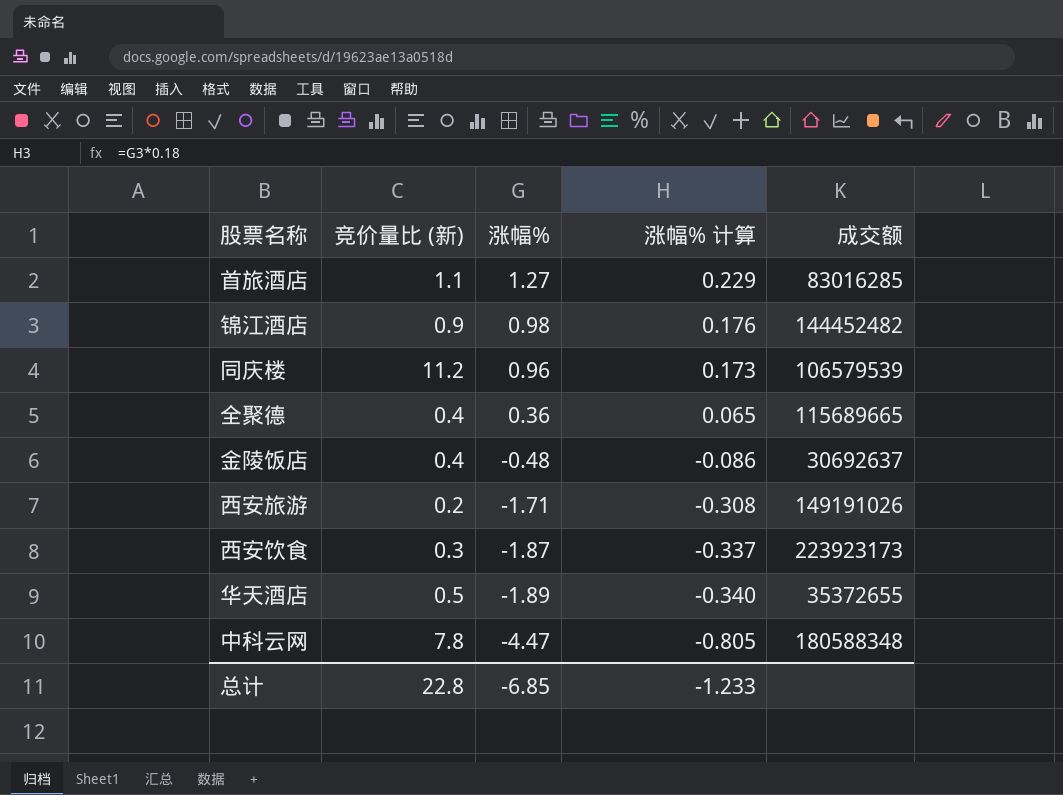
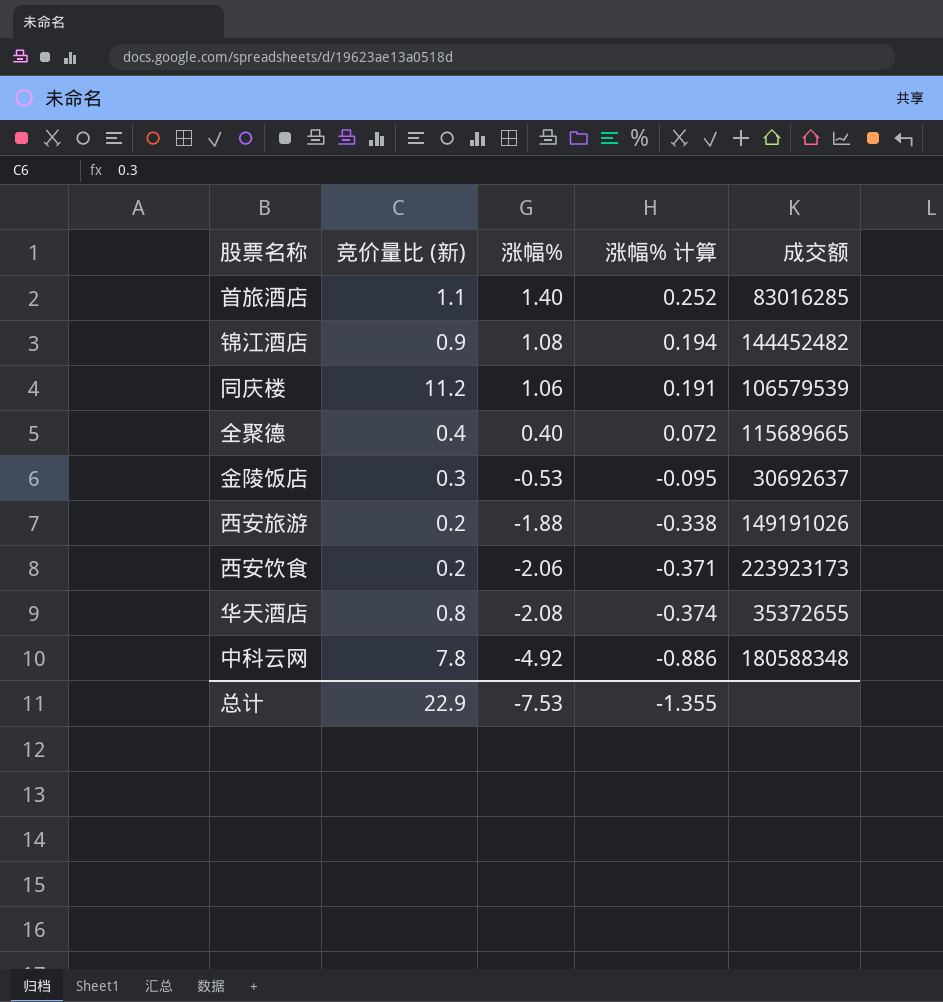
首旅酒店 | 涨幅%: 1.27 -> 1.40
首旅酒店 | 涨幅% 计算: 0.229 -> 0.252
锦江酒店 | 涨幅%: 0.98 -> 1.08
锦江酒店 | 涨幅% 计算: 0.176 -> 0.194
同庆楼 | 涨幅%: 0.96 -> 1.06
同庆楼 | 涨幅% 计算: 0.173 -> 0.191
全聚德 | 涨幅%: 0.36 -> 0.40
全聚德 | 涨幅% 计算: 0.065 -> 0.072
金陵饭店 | 竞价量比 (新): 0.4 -> 0.3
金陵饭店 | 涨幅%: -0.48 -> -0.53
金陵饭店 | 涨幅% 计算: -0.086 -> -0.095
西安旅游 | 涨幅%: -1.71 -> -1.88
西安旅游 | 涨幅% 计算: -0.308 -> -0.338
西安饮食 | 竞价量比 (新): 0.3 -> 0.2
西安饮食 | 涨幅%: -1.87 -> -2.06
西安饮食 | 涨幅% 计算: -0.337 -> -0.371
华天酒店 | 竞价量比 (新): 0.5 -> 0.8
华天酒店 | 涨幅%: -1.89 -> -2.08
华天酒店 | 涨幅% 计算: -0.340 -> -0.374
中科云网 | 涨幅%: -4.47 -> -4.92
中科云网 | 涨幅% 计算: -0.805 -> -0.886
总计 | 竞价量比 (新): 22.8 -> 22.9
总计 | 涨幅%: -6.85 -> -7.53
总计 | 涨幅% 计算: -1.233 -> -1.355

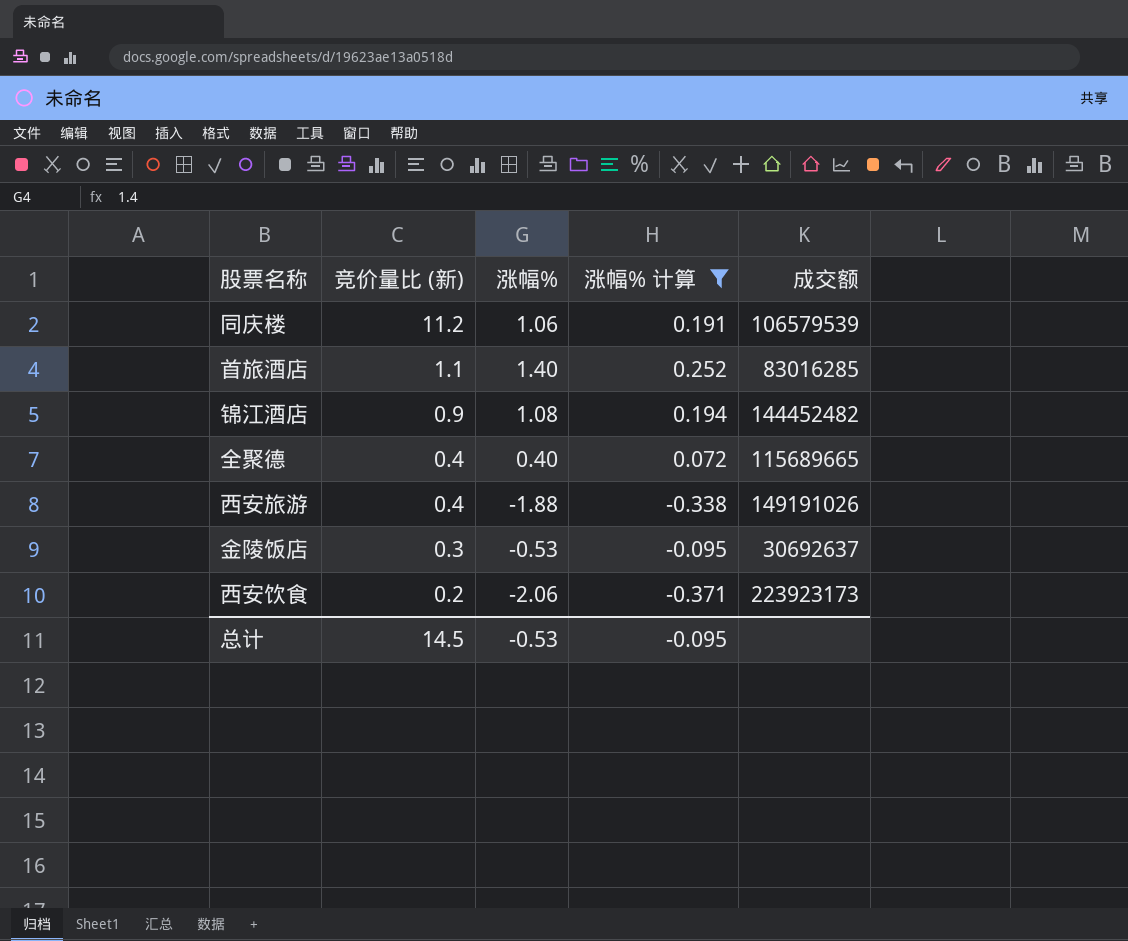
filter: none -> 涨幅% 计算 >= -0.371
row order: 涨幅% descending -> 竞价量比 (新) descending
西安旅游 | 竞价量比 (新): 0.2 -> 0.4
总计 | 竞价量比 (新): 22.9 -> 14.5
总计 | 涨幅%: -7.53 -> -0.53
总计 | 涨幅% 计算: -1.355 -> -0.095

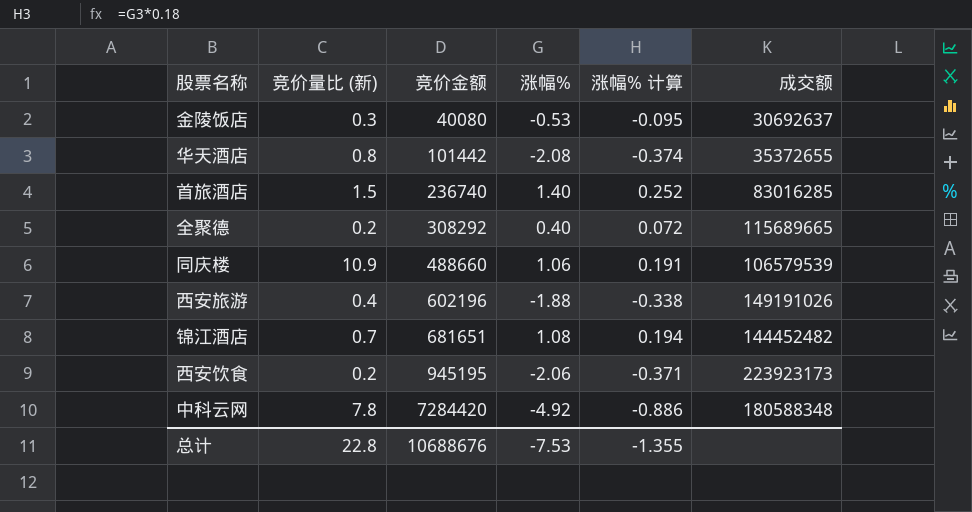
filter: 涨幅% 计算 >= -0.371 -> none
row order: 竞价量比 (新) descending -> 竞价金额 ascending
column 竞价金额 | position: none -> 3
首旅酒店 | 竞价量比 (新): 1.1 -> 1.5
全聚德 | 竞价量比 (新): 0.4 -> 0.2
同庆楼 | 竞价量比 (新): 11.2 -> 10.9
锦江酒店 | 竞价量比 (新): 0.9 -> 0.7
总计 | 竞价量比 (新): 14.5 -> 22.8
总计 | 涨幅%: -0.53 -> -7.53
总计 | 涨幅% 计算: -0.095 -> -1.355

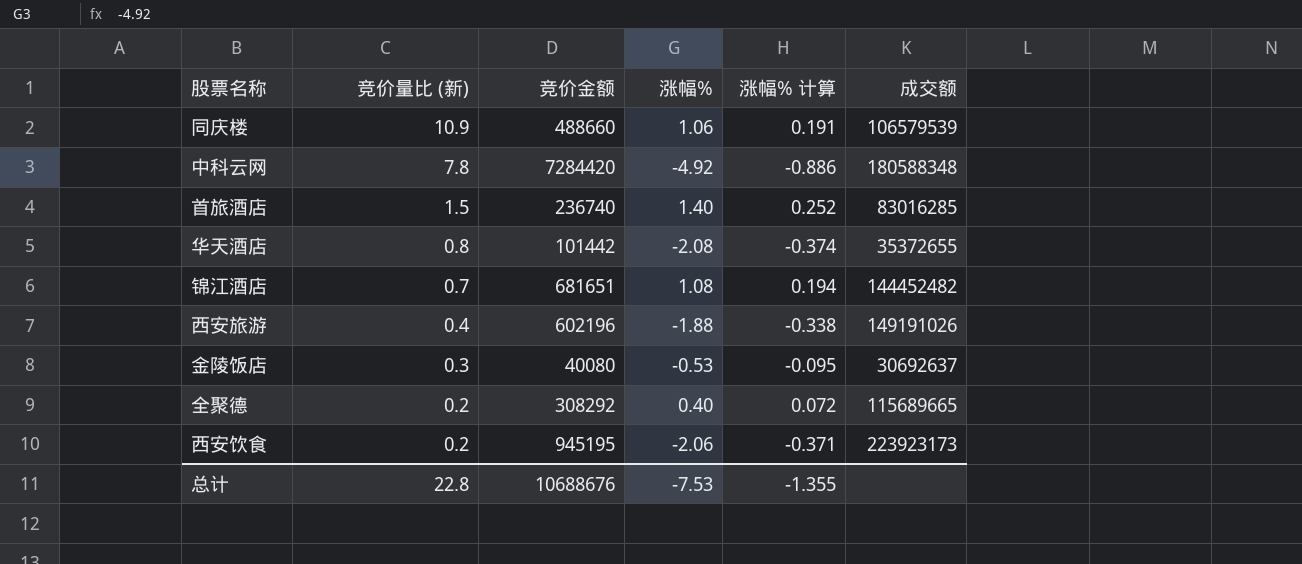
row order: 竞价金额 ascending -> 竞价量比 (新) descending

